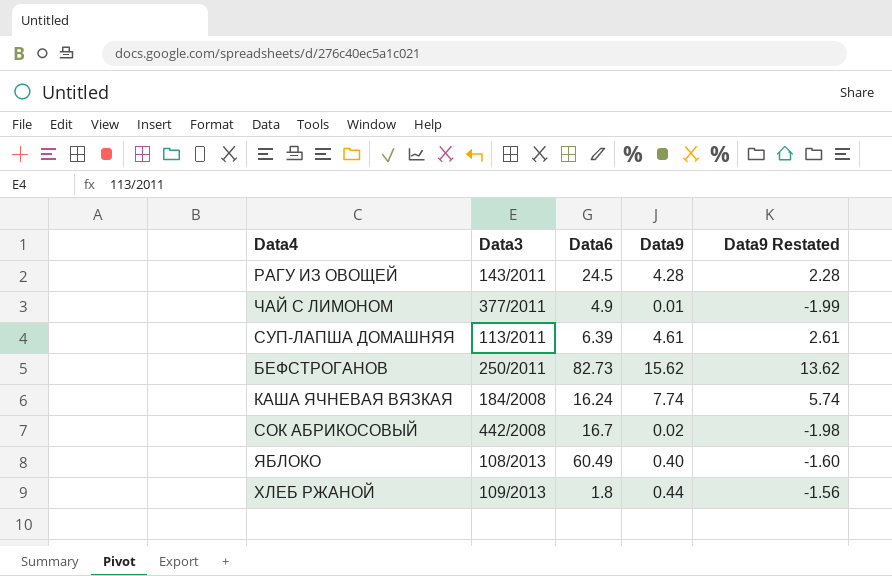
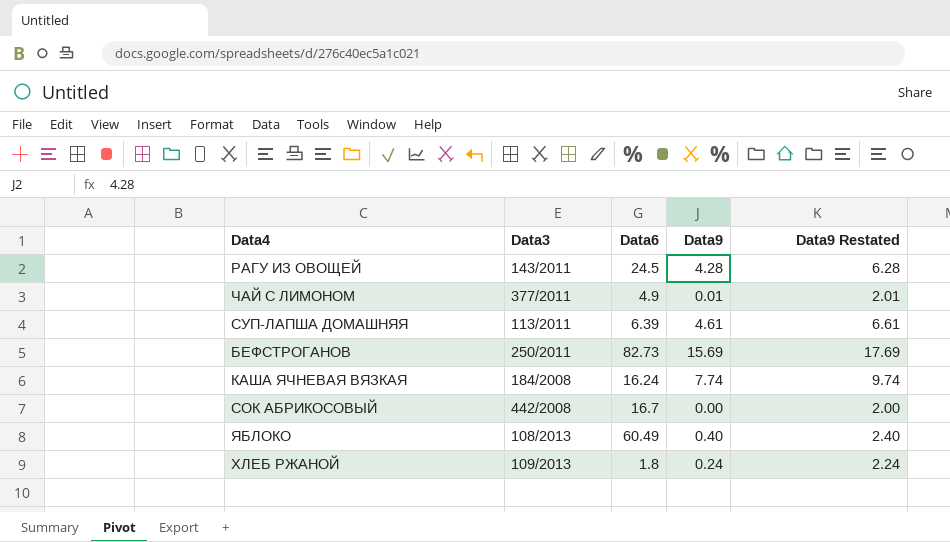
column Data9 Restated | formula: [Data9] - 2 -> [Data9] + 2
БЕФСТРОГАНОВ | Data9: 15.62 -> 15.69
СОК АБРИКОСОВЫЙ | Data9: 0.02 -> 0.00
ХЛЕБ РЖАНОЙ | Data9: 0.44 -> 0.24

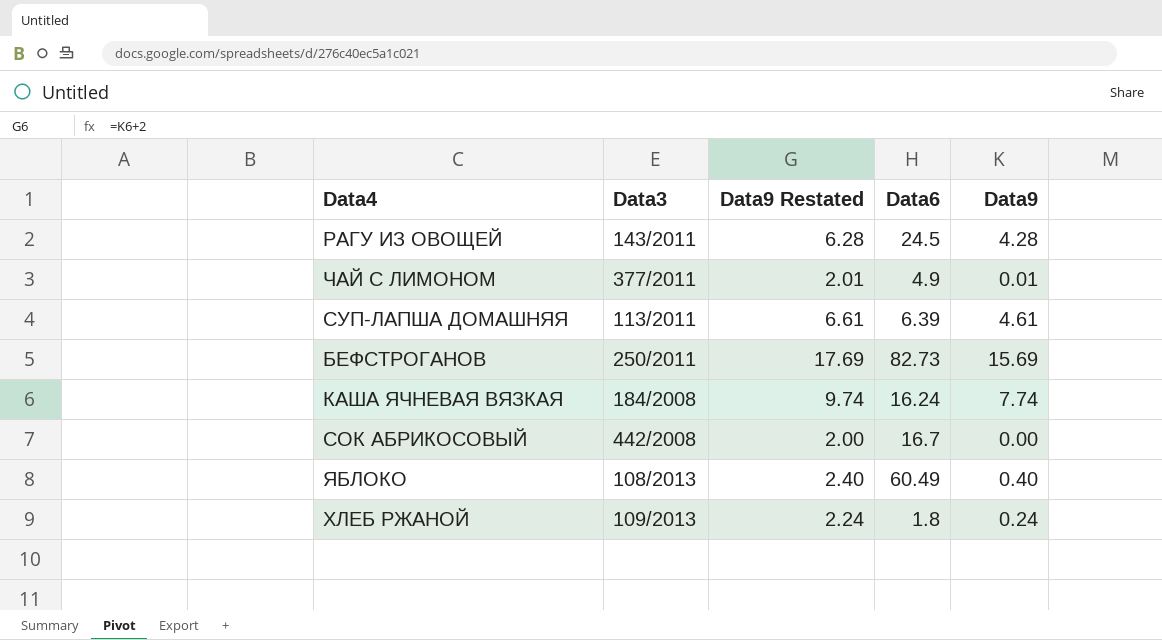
column Data9 Restated | position: 5 -> 3

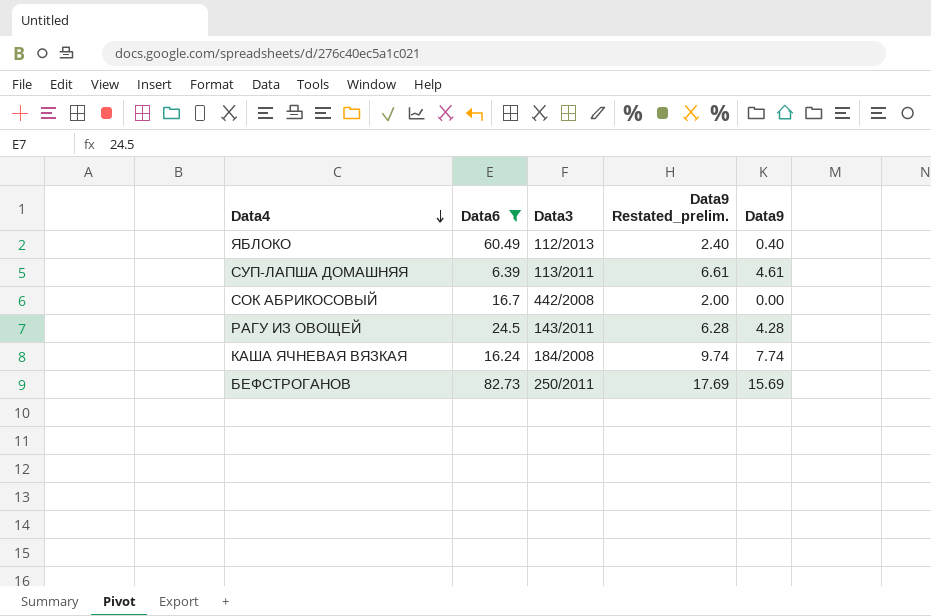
filter: none -> Data6 >= 6.39
row order: none -> Data4 descending
column Data6 | position: 4 -> 2
column name: Data9 Restated -> Data9 Restated_prelim.
ЯБЛОКО | Data3: 108/2013 -> 112/2013

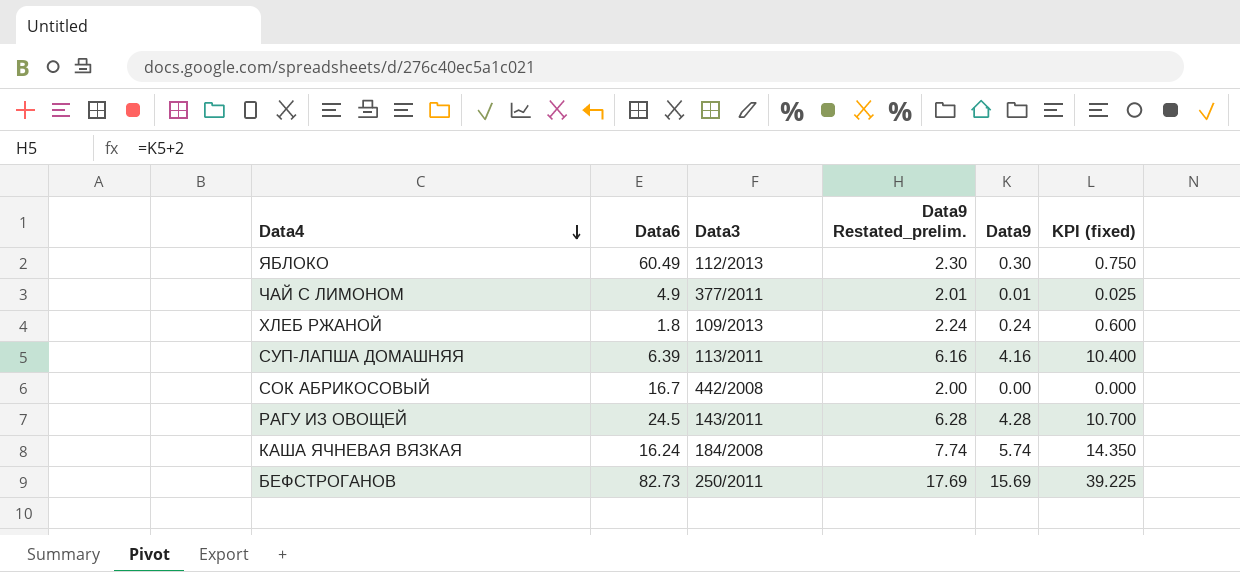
filter: Data6 >= 6.39 -> none
column KPI (fixed) | formula: none -> [Data9] * 2.5
ЯБЛОКО | Data9 Restated_prelim.: 2.40 -> 2.30
ЯБЛОКО | Data9: 0.40 -> 0.30
СУП-ЛАПША ДОМАШНЯЯ | Data9 Restated_prelim.: 6.61 -> 6.16
СУП-ЛАПША ДОМАШНЯЯ | Data9: 4.61 -> 4.16
КАША ЯЧНЕВАЯ ВЯЗКАЯ | Data9 Restated_prelim.: 9.74 -> 7.74
КАША ЯЧНЕВАЯ ВЯЗКАЯ | Data9: 7.74 -> 5.74

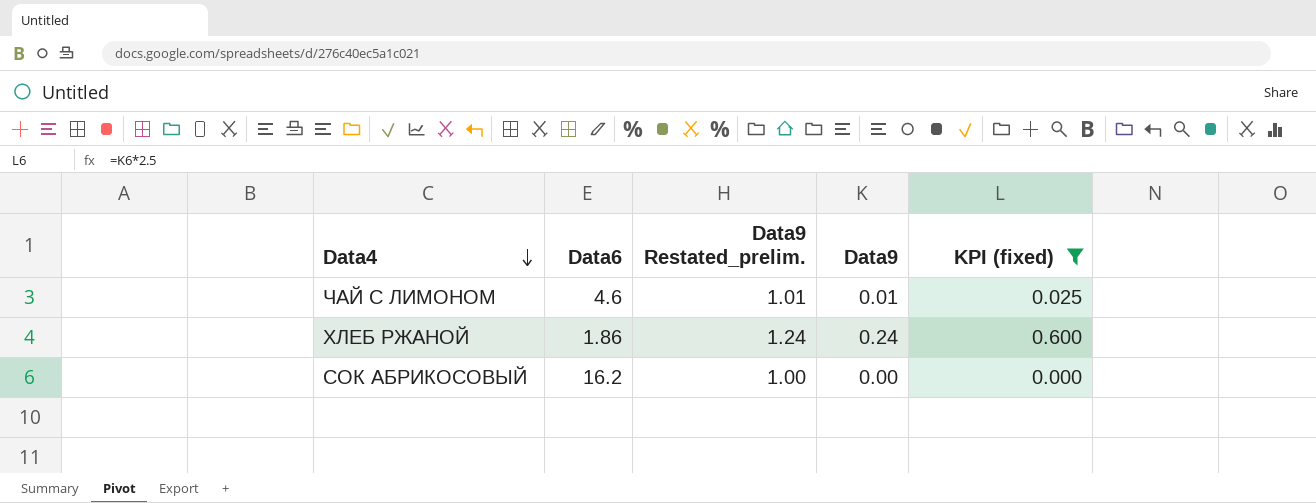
filter: none -> KPI (fixed) <= 0.600
column Data3 | position: 3 -> none
column Data9 Restated_prelim. | formula: [Data9] + 2 -> [Data9] + 1
ЧАЙ С ЛИМОНОМ | Data6: 4.9 -> 4.6
ХЛЕБ РЖАНОЙ | Data6: 1.8 -> 1.86
СОК АБРИКОСОВЫЙ | Data6: 16.7 -> 16.2

